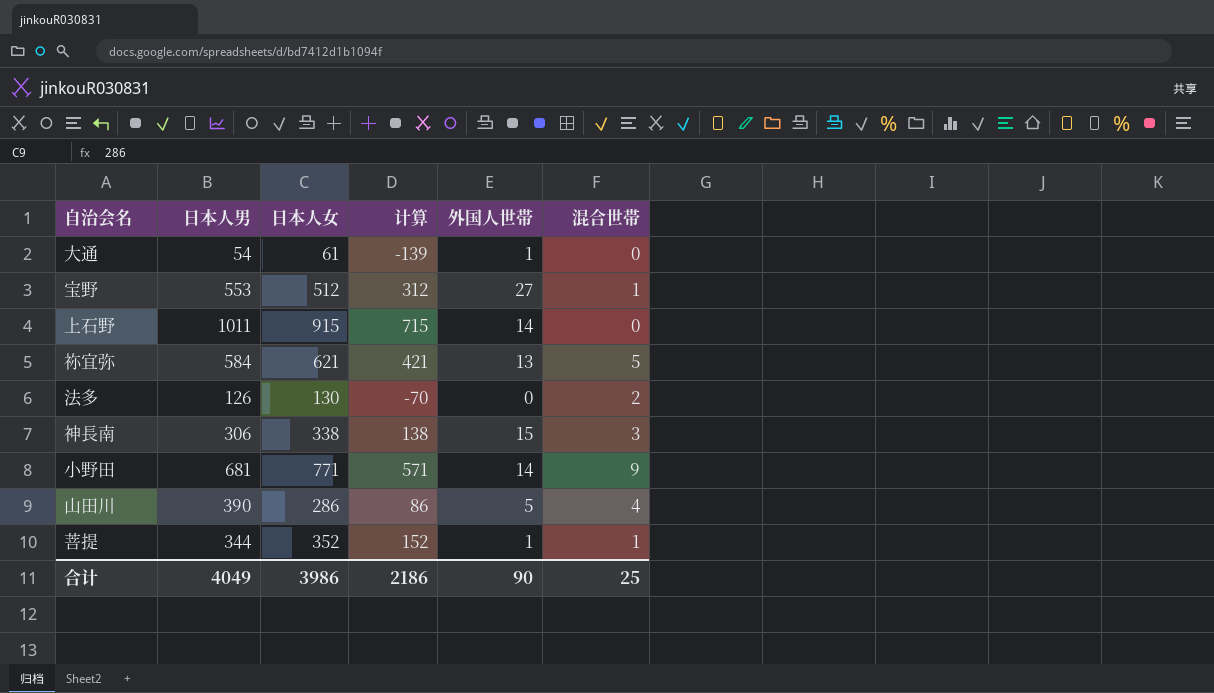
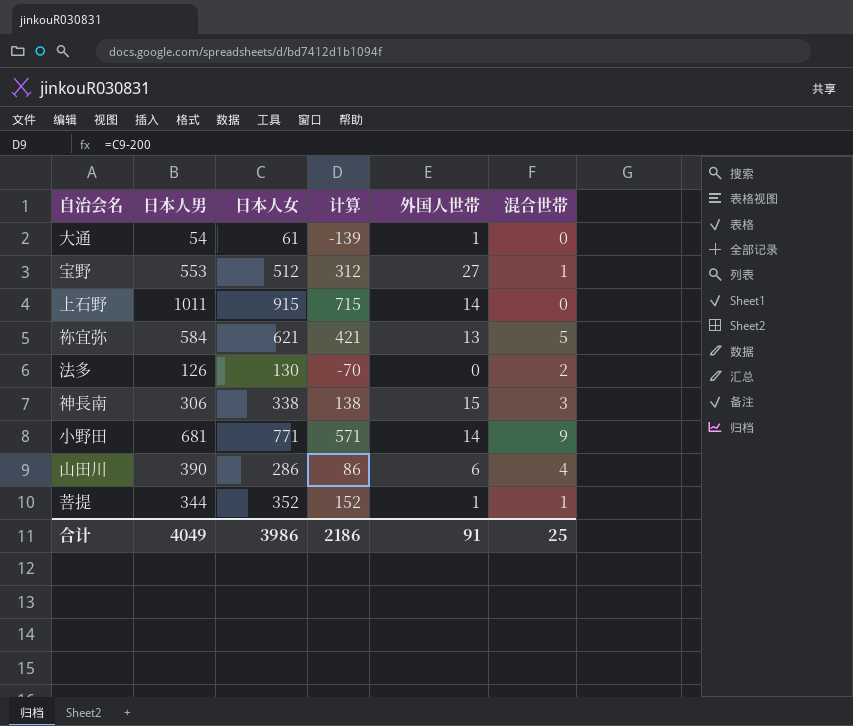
山田川 | 外国人世帯: 5 -> 6
合计 | 外国人世帯: 90 -> 91

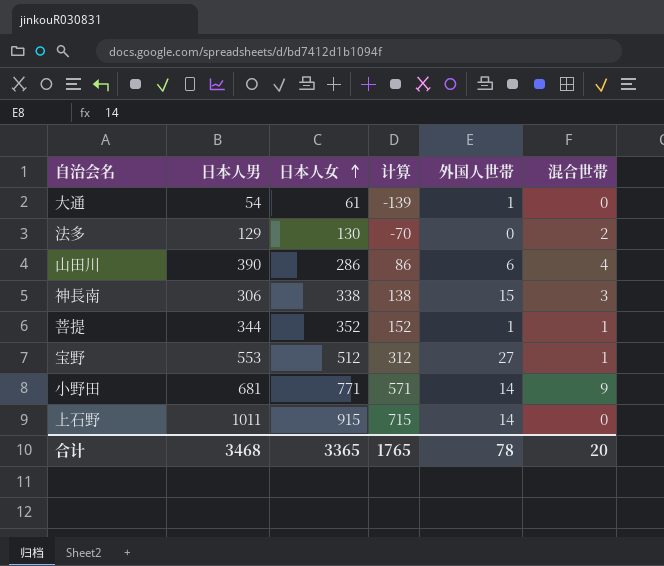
row order: none -> 日本人女 ascending
row 祢宜弥: 584 | 621 | 421 | 13 | 5 -> none
法多 | 日本人男: 126 -> 129
合计 | 日本人男: 4049 -> 3468
合计 | 日本人女: 3986 -> 3365
合计 | 计算: 2186 -> 1765
合计 | 外国人世帯: 91 -> 78
合计 | 混合世帯: 25 -> 20

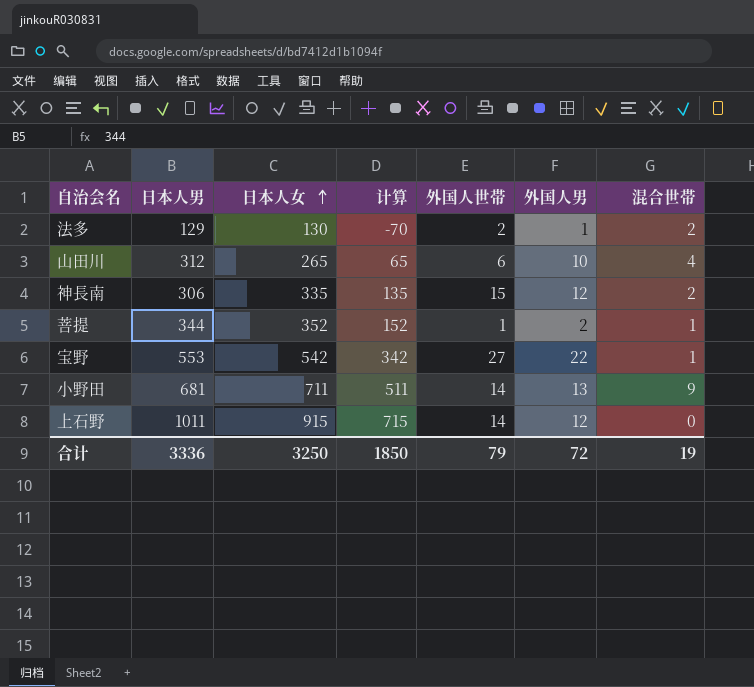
column 外国人男 | position: none -> 6
row 大通: 54 | 61 | -139 | 1 | 0 -> none
法多 | 外国人世帯: 0 -> 2
山田川 | 日本人男: 390 -> 312
山田川 | 日本人女: 286 -> 265
山田川 | 计算: 86 -> 65
神長南 | 日本人女: 338 -> 335
神長南 | 计算: 138 -> 135
神長南 | 混合世帯: 3 -> 2
宝野 | 日本人女: 512 -> 542
宝野 | 计算: 312 -> 342
小野田 | 日本人女: 771 -> 711
小野田 | 计算: 571 -> 511
合计 | 日本人男: 3468 -> 3336
合计 | 日本人女: 3365 -> 3250
合计 | 计算: 1765 -> 1850
合计 | 外国人世帯: 78 -> 79
合计 | 混合世帯: 20 -> 19

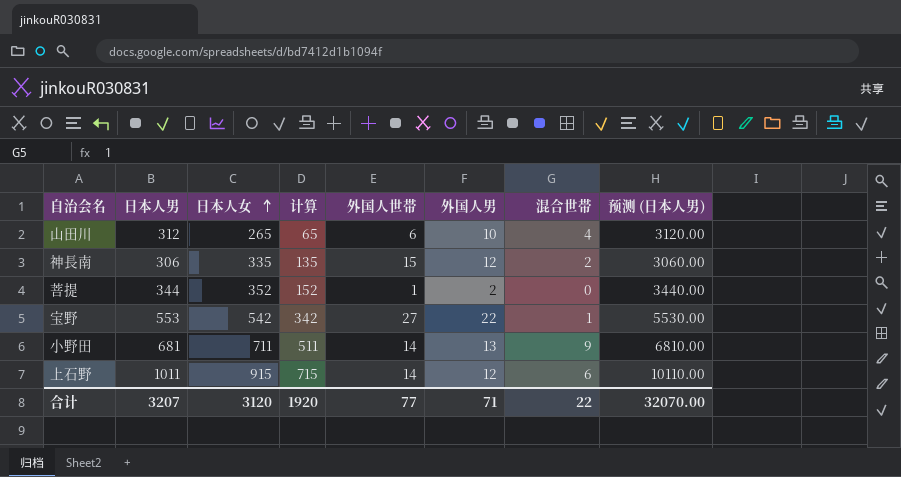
column 预测 (日本人男) | formula: none -> [日本人男] * 10
row 法多: 129 | 130 | -70 | 2 | 1 | 2 -> none
菩提 | 混合世帯: 1 -> 0
上石野 | 混合世帯: 0 -> 6
合计 | 日本人男: 3336 -> 3207
合计 | 日本人女: 3250 -> 3120
合计 | 计算: 1850 -> 1920
合计 | 外国人世帯: 79 -> 77
合计 | 外国人男: 72 -> 71
合计 | 混合世帯: 19 -> 22

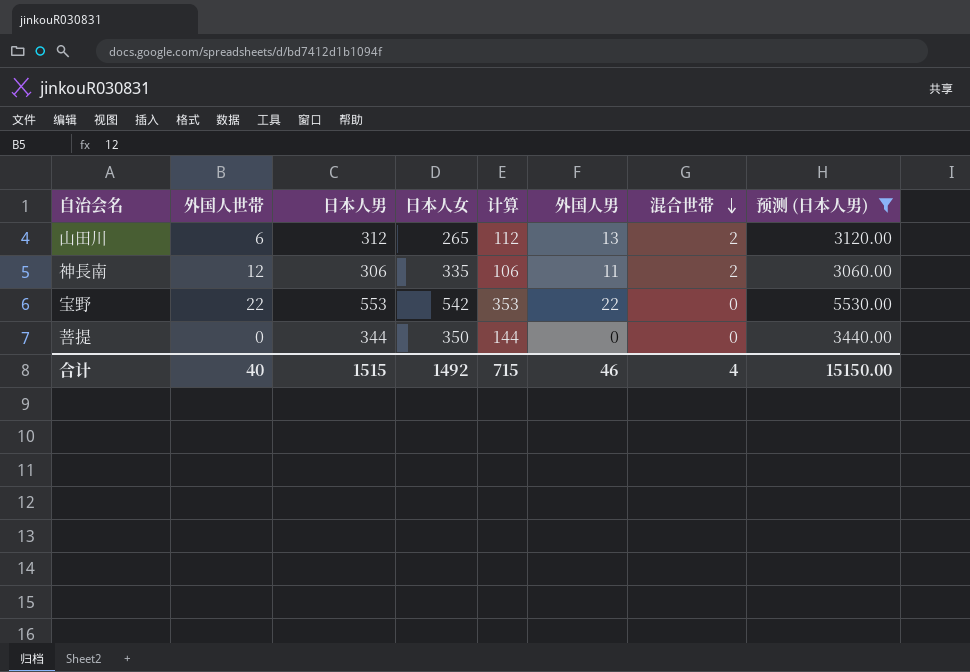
filter: none -> 预测 (日本人男) <= 5530.00
row order: 日本人女 ascending -> 混合世帯 descending
column 外国人世帯 | position: 5 -> 2
column 计算 | formula: [日本人女] - 200 -> [日本人男] - 200
山田川 | 外国人男: 10 -> 13
山田川 | 混合世帯: 4 -> 2
神長南 | 外国人世帯: 15 -> 12
神長南 | 外国人男: 12 -> 11
宝野 | 外国人世帯: 27 -> 22
宝野 | 混合世帯: 1 -> 0
菩提 | 外国人世帯: 1 -> 0
菩提 | 日本人女: 352 -> 350
菩提 | 外国人男: 2 -> 0
合计 | 外国人世帯: 77 -> 40
合计 | 日本人男: 3207 -> 1515
合计 | 日本人女: 3120 -> 1492
合计 | 计算: 1920 -> 715
合计 | 外国人男: 71 -> 46
合计 | 混合世帯: 22 -> 4
合计 | 预测 (日本人男): 32070.00 -> 15150.00

